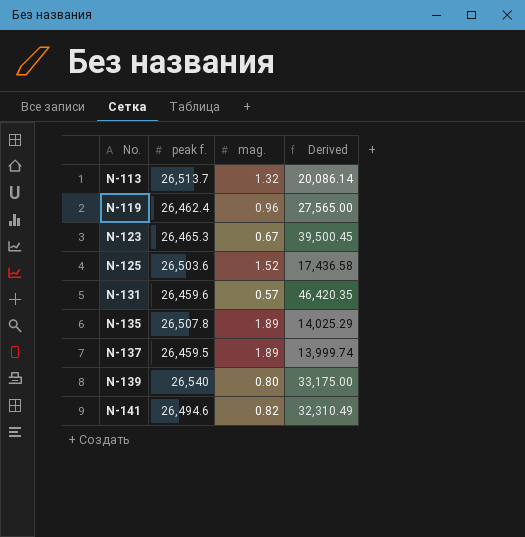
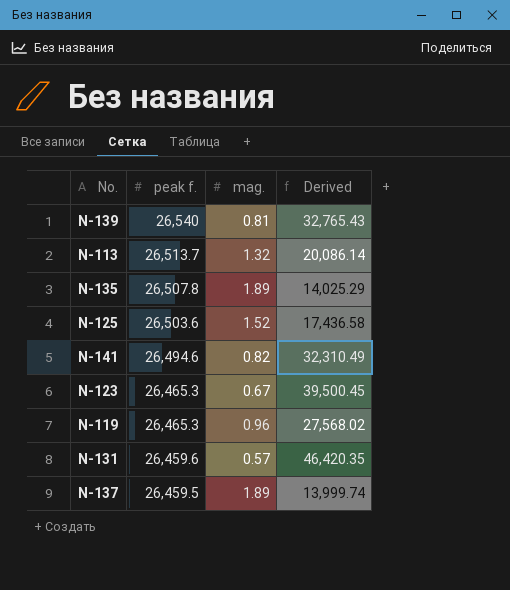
row order: No. ascending -> peak f. descending
N-139 | mag.: 0.80 -> 0.81
N-139 | Derived: 33,175.00 -> 32,765.43
N-119 | peak f.: 26,462.4 -> 26,465.3
N-119 | Derived: 27,565.00 -> 27,568.02

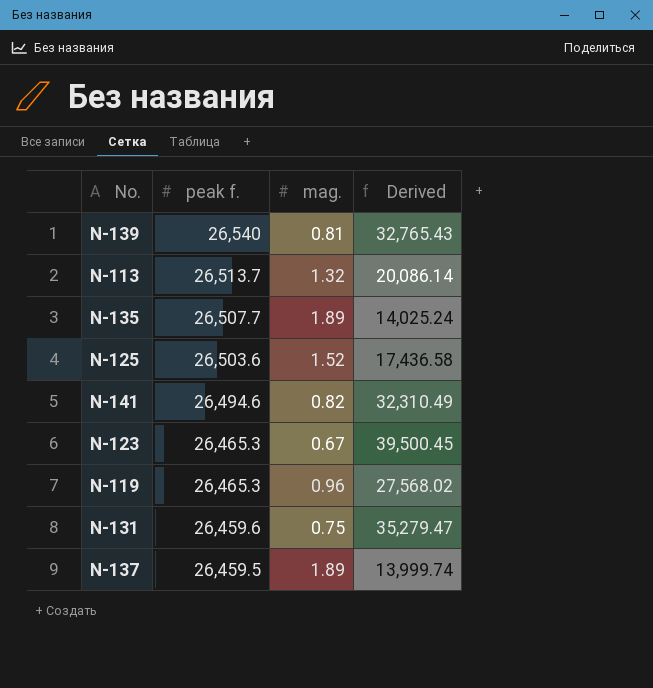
N-135 | peak f.: 26,507.8 -> 26,507.7
N-135 | Derived: 14,025.29 -> 14,025.24
N-131 | mag.: 0.57 -> 0.75
N-131 | Derived: 46,420.35 -> 35,279.47

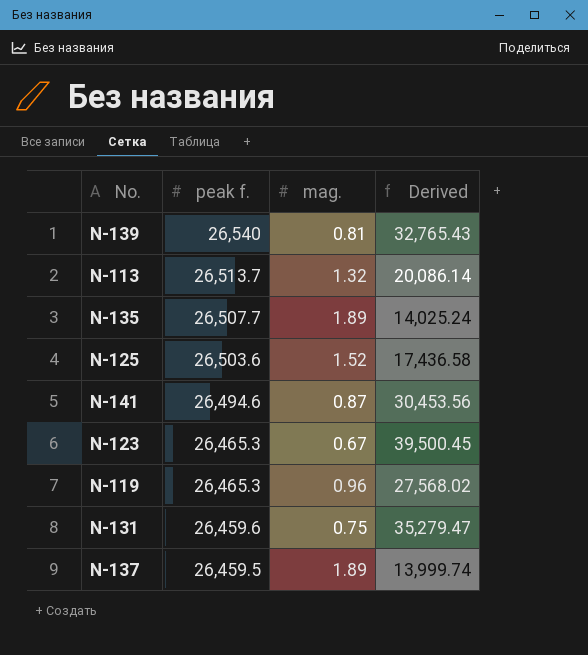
N-141 | mag.: 0.82 -> 0.87
N-141 | Derived: 32,310.49 -> 30,453.56

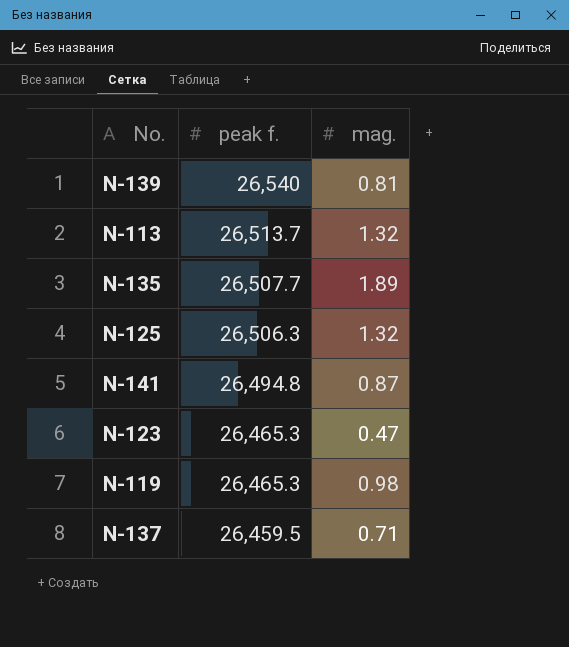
column Derived | formula: [peak f.] / [mag.] -> none
row N-131: 26,459.6 | 0.75 | 35,279.47 -> none
N-125 | peak f.: 26,503.6 -> 26,506.3
N-125 | mag.: 1.52 -> 1.32
N-141 | peak f.: 26,494.6 -> 26,494.8
N-123 | mag.: 0.67 -> 0.47
N-119 | mag.: 0.96 -> 0.98
N-137 | mag.: 1.89 -> 0.71

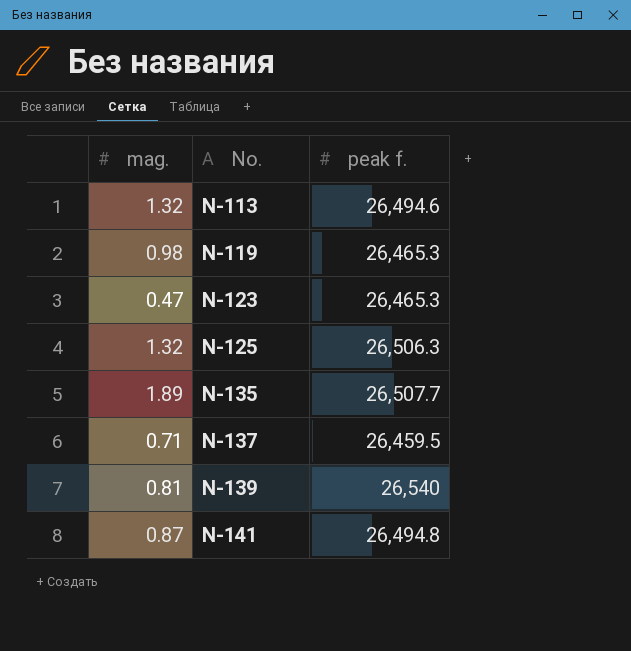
row order: peak f. descending -> No. ascending
column mag. | position: 3 -> 1
N-113 | peak f.: 26,513.7 -> 26,494.6

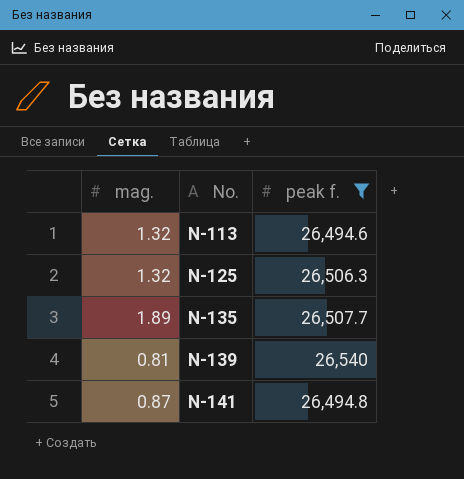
filter: none -> peak f. >= 26,494.6

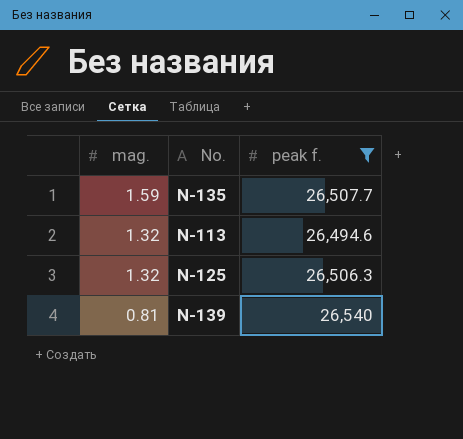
row order: No. ascending -> mag. descending
row N-141: 0.87 | 26,494.8 -> none
N-135 | mag.: 1.89 -> 1.59

